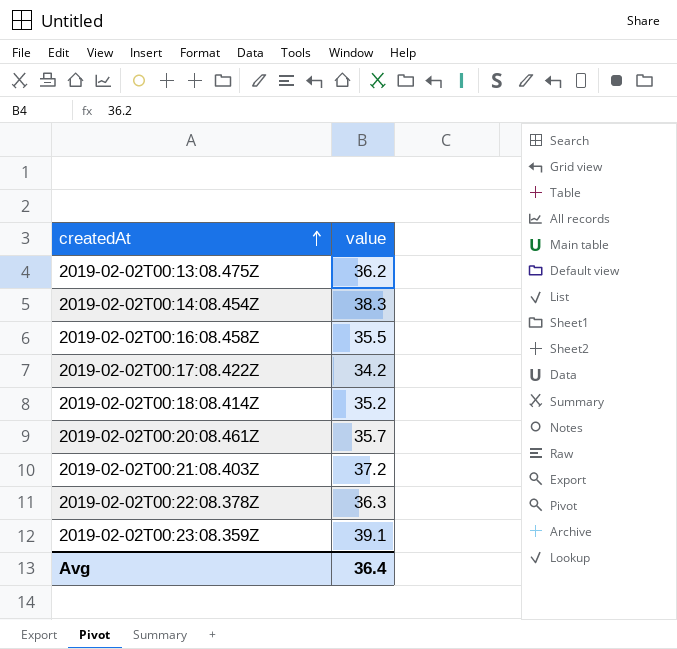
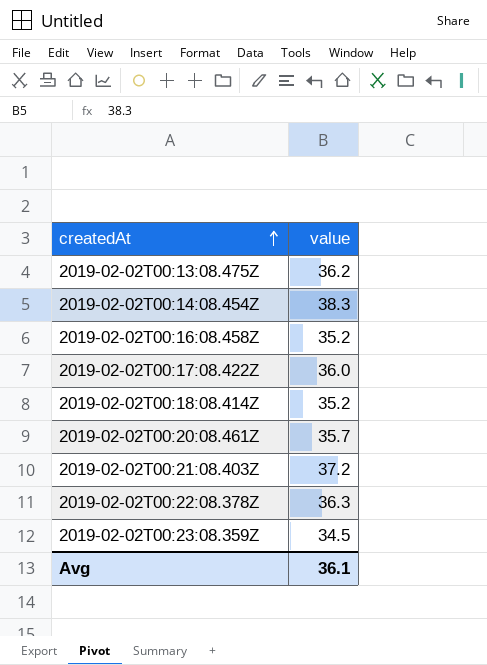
2019-02-02T00:16:08.458Z | value: 35.5 -> 35.2
2019-02-02T00:17:08.422Z | value: 34.2 -> 36.0
2019-02-02T00:23:08.359Z | value: 39.1 -> 34.5
Avg | value: 36.4 -> 36.1

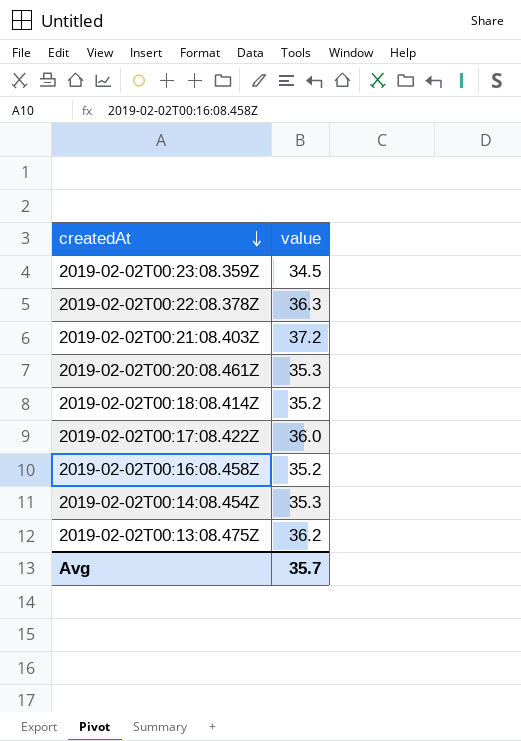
row order: createdAt ascending -> createdAt descending
2019-02-02T00:20:08.461Z | value: 35.7 -> 35.3
2019-02-02T00:14:08.454Z | value: 38.3 -> 35.3
Avg | value: 36.1 -> 35.7

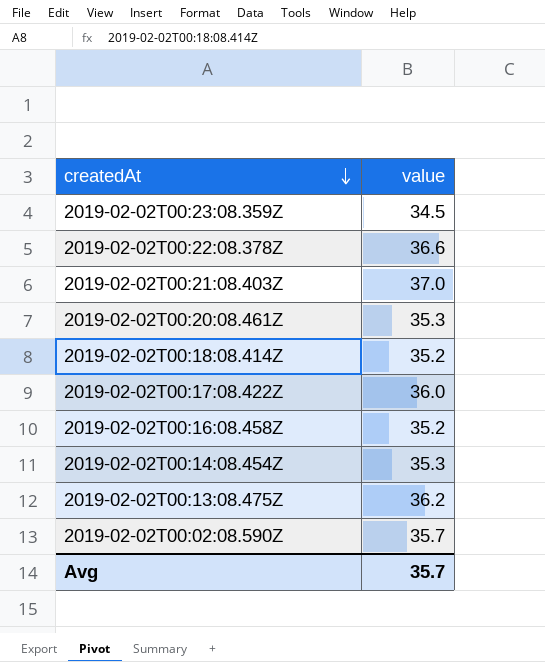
2019-02-02T00:22:08.378Z | value: 36.3 -> 36.6
2019-02-02T00:21:08.403Z | value: 37.2 -> 37.0
row 2019-02-02T00:02:08.590Z: none -> 35.7

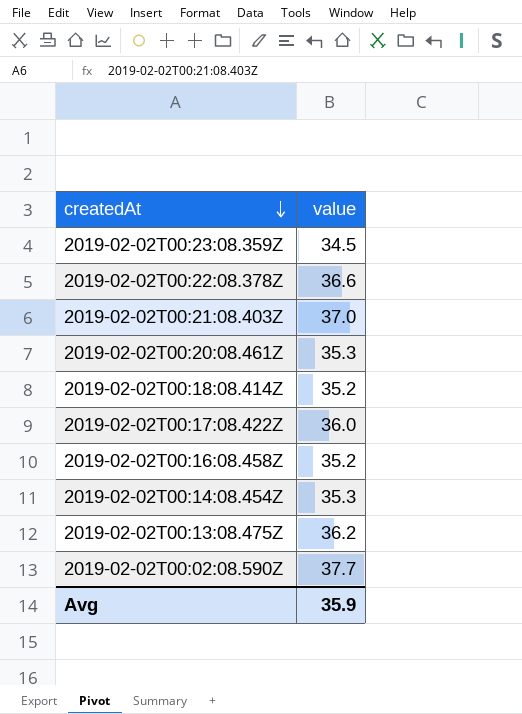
2019-02-02T00:02:08.590Z | value: 35.7 -> 37.7
Avg | value: 35.7 -> 35.9

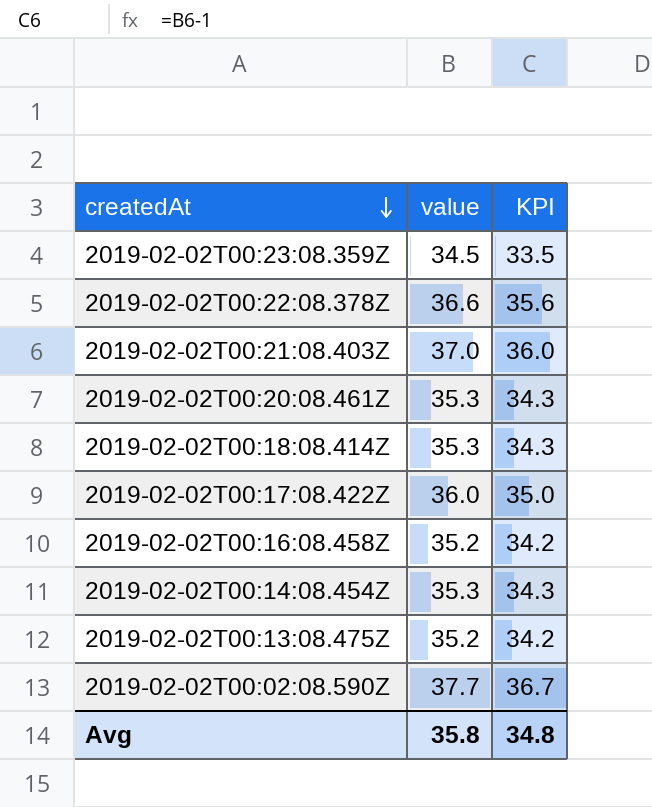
column KPI | formula: none -> [value] - 1
2019-02-02T00:18:08.414Z | value: 35.2 -> 35.3
2019-02-02T00:13:08.475Z | value: 36.2 -> 35.2
Avg | value: 35.9 -> 35.8

